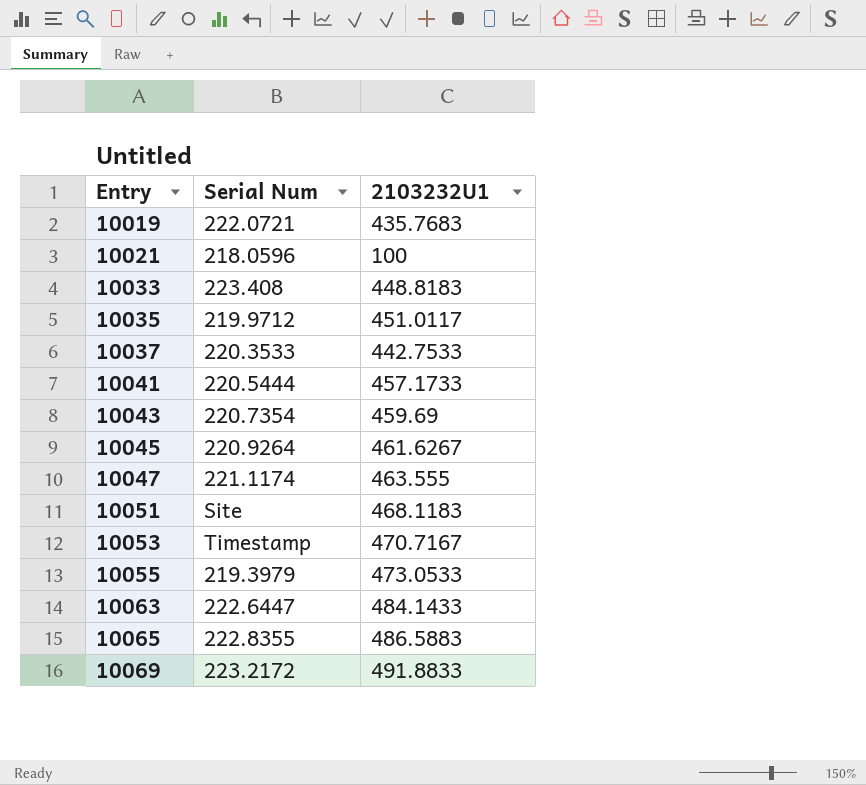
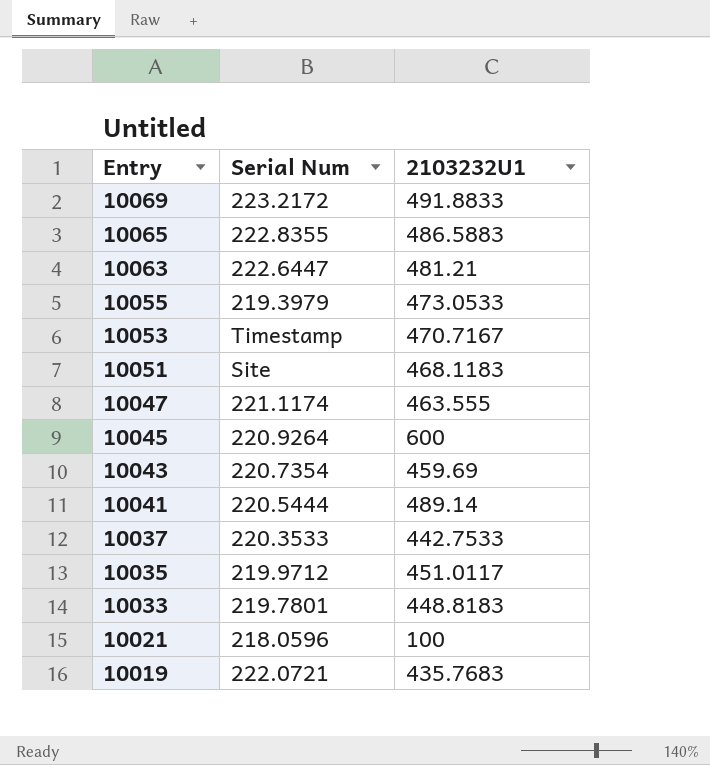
row order: Entry ascending -> Entry descending
10063 | 2103232U1: 484.1433 -> 481.21
10045 | 2103232U1: 461.6267 -> 600
10041 | 2103232U1: 457.1733 -> 489.14
10033 | Serial Num: 223.408 -> 219.7801

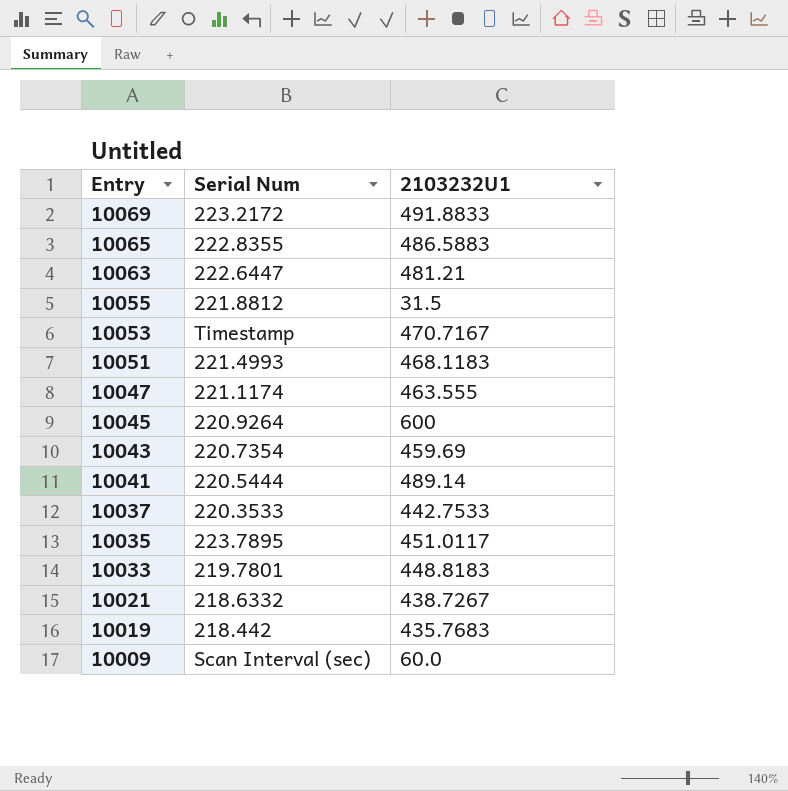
10055 | Serial Num: 219.3979 -> 221.8812
10055 | 2103232U1: 473.0533 -> 31.5
10051 | Serial Num: Site -> 221.4993
10035 | Serial Num: 219.9712 -> 223.7895
10021 | Serial Num: 218.0596 -> 218.6332
10021 | 2103232U1: 100 -> 438.7267
10019 | Serial Num: 222.0721 -> 218.442
row 10009: none -> Scan Interval (sec) | 60.0

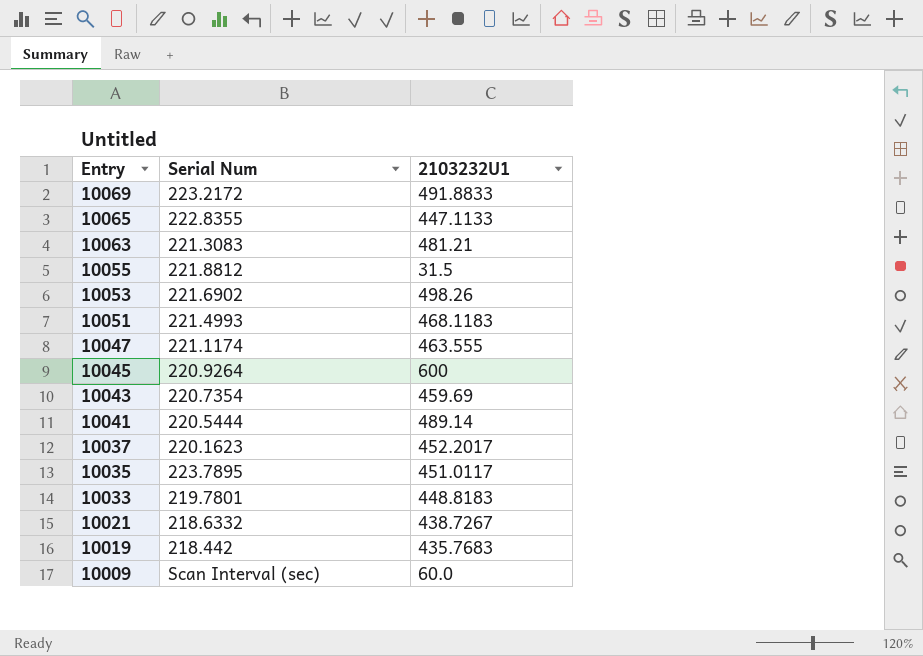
10065 | 2103232U1: 486.5883 -> 447.1133
10063 | Serial Num: 222.6447 -> 221.3083
10053 | Serial Num: Timestamp -> 221.6902
10053 | 2103232U1: 470.7167 -> 498.26
10037 | Serial Num: 220.3533 -> 220.1623
10037 | 2103232U1: 442.7533 -> 452.2017

